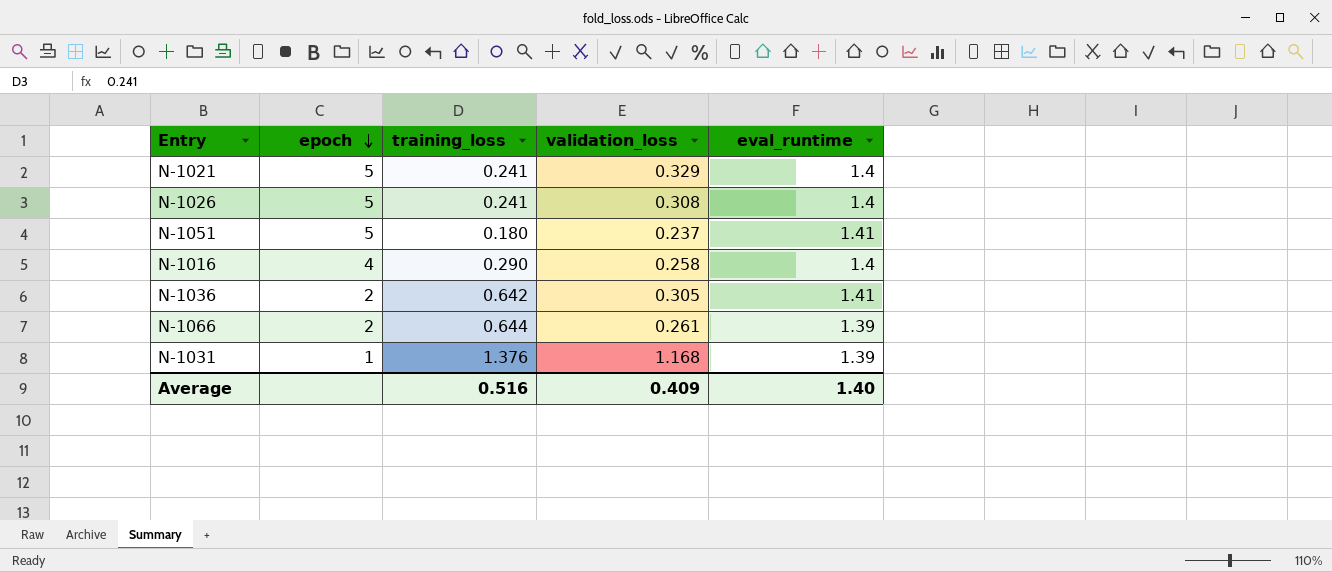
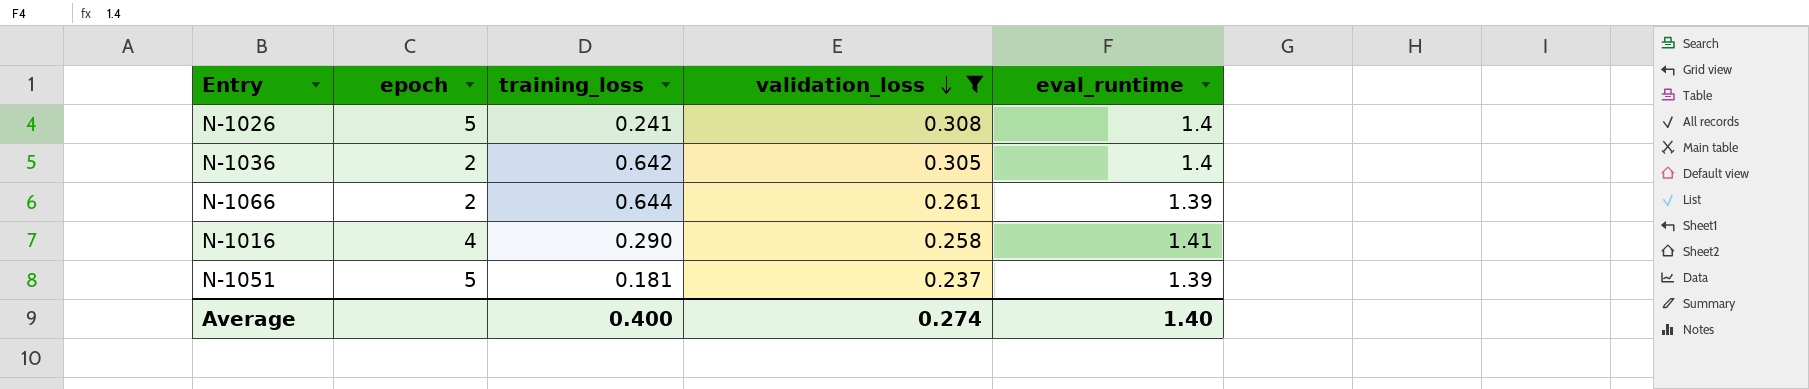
filter: none -> validation_loss <= 0.308
row order: epoch descending -> validation_loss descending
N-1036 | eval_runtime: 1.41 -> 1.4
N-1016 | eval_runtime: 1.4 -> 1.41
N-1051 | training_loss: 0.180 -> 0.181
N-1051 | eval_runtime: 1.41 -> 1.39
Average | training_loss: 0.516 -> 0.400
Average | validation_loss: 0.409 -> 0.274

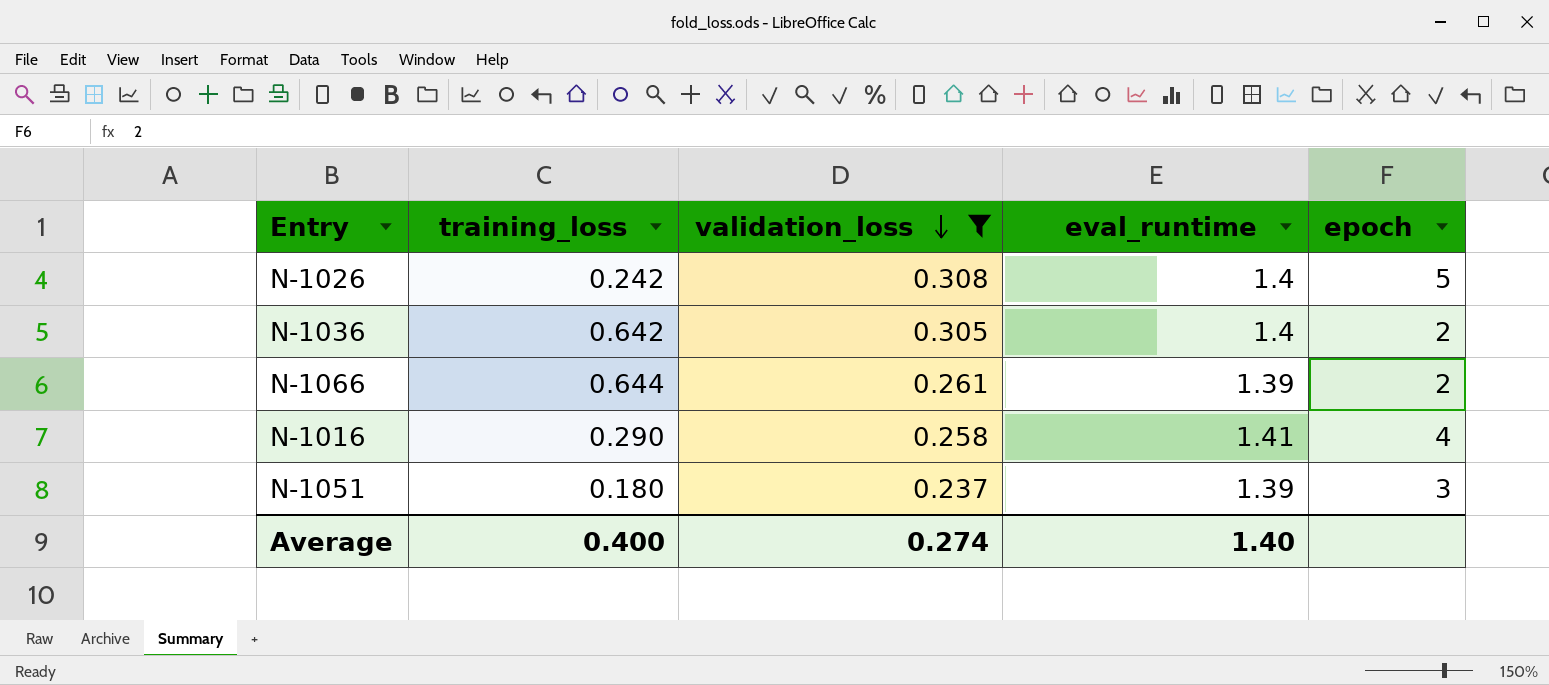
column epoch | position: 2 -> 5
N-1026 | training_loss: 0.241 -> 0.242
N-1051 | training_loss: 0.181 -> 0.180
N-1051 | epoch: 5 -> 3

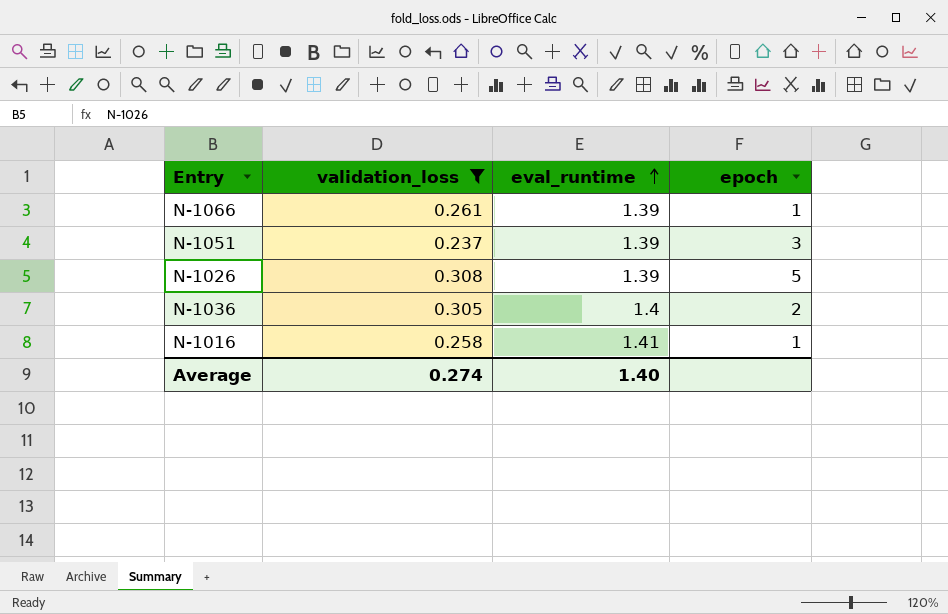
row order: validation_loss descending -> eval_runtime ascending
column training_loss | position: 2 -> none
N-1066 | epoch: 2 -> 1
N-1026 | eval_runtime: 1.4 -> 1.39
N-1016 | epoch: 4 -> 1

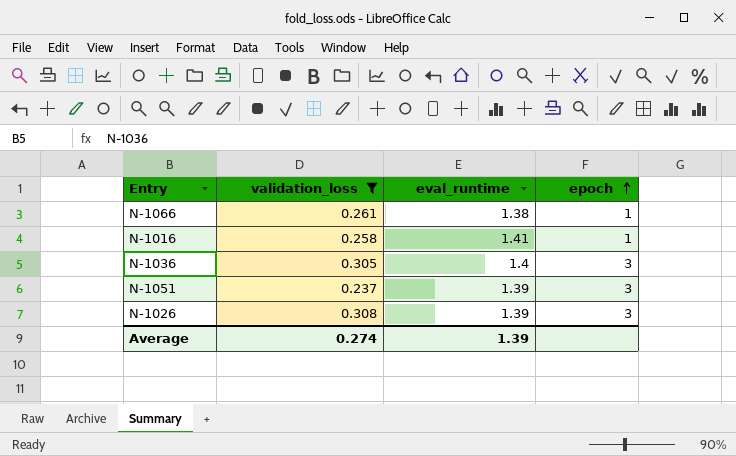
row order: eval_runtime ascending -> epoch ascending
N-1066 | eval_runtime: 1.39 -> 1.38
N-1036 | epoch: 2 -> 3
N-1026 | epoch: 5 -> 3
Average | eval_runtime: 1.40 -> 1.39

